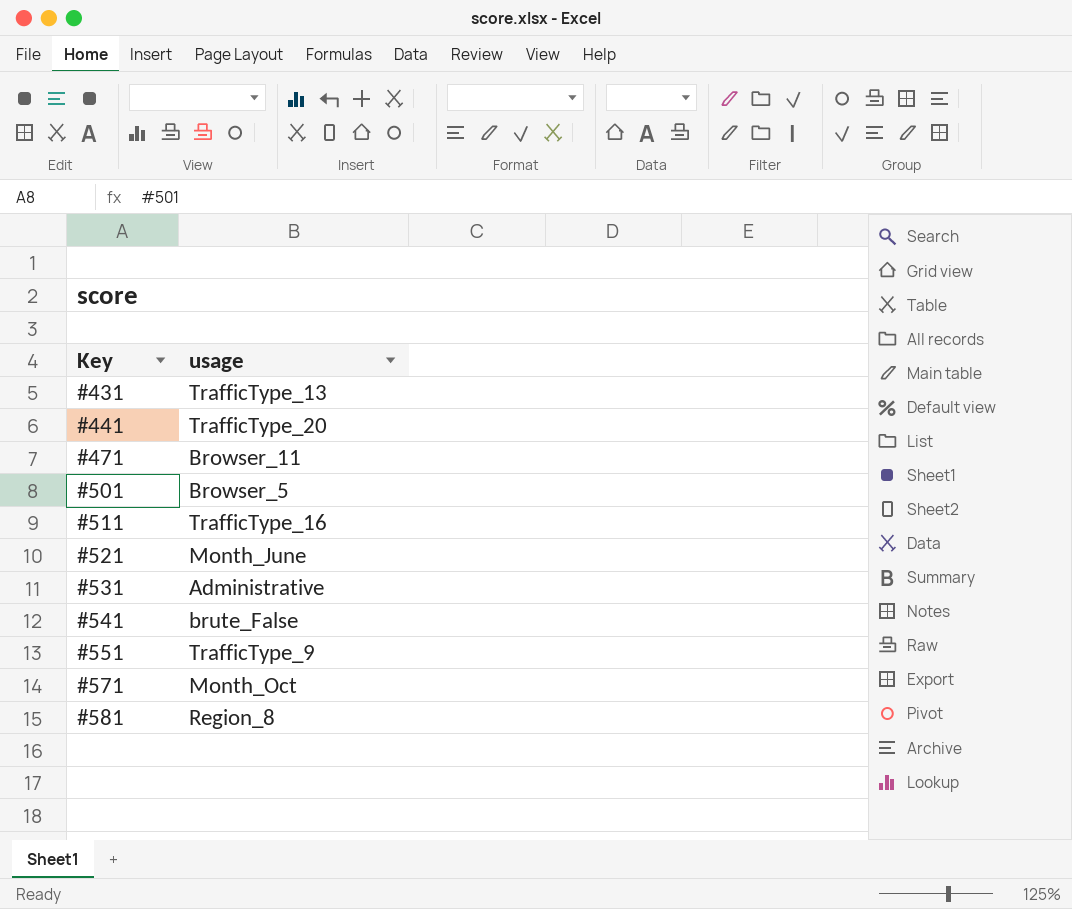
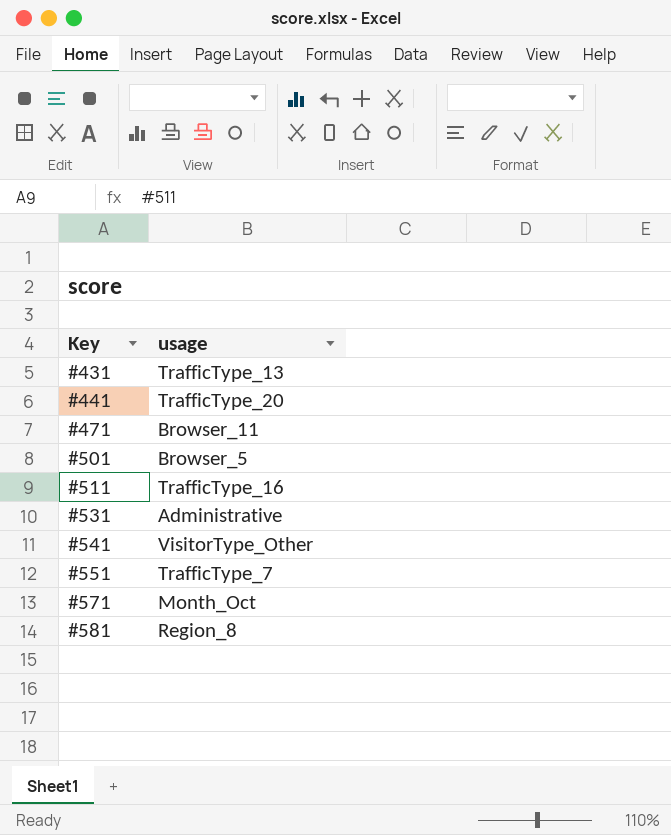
row #521: Month_June -> none
#541 | usage: brute_False -> VisitorType_Other
#551 | usage: TrafficType_9 -> TrafficType_7

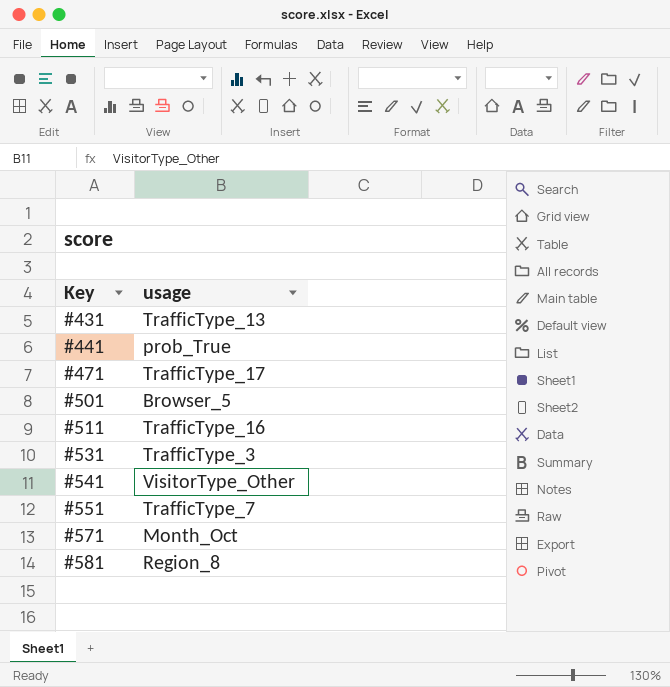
#441 | usage: TrafficType_20 -> prob_True
#471 | usage: Browser_11 -> TrafficType_17
#531 | usage: Administrative -> TrafficType_3

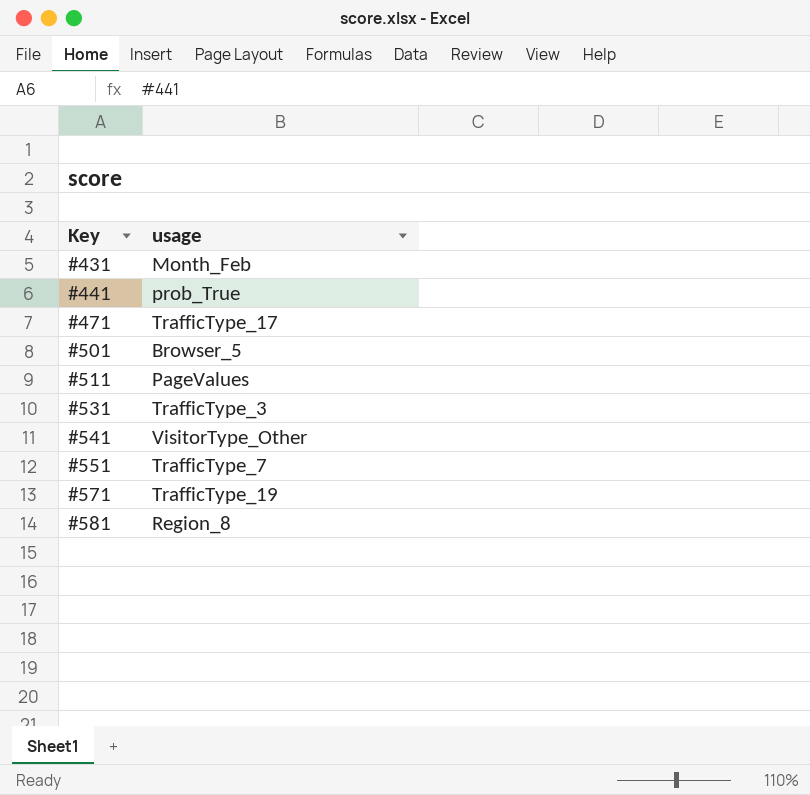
#431 | usage: TrafficType_13 -> Month_Feb
#511 | usage: TrafficType_16 -> PageValues
#571 | usage: Month_Oct -> TrafficType_19

